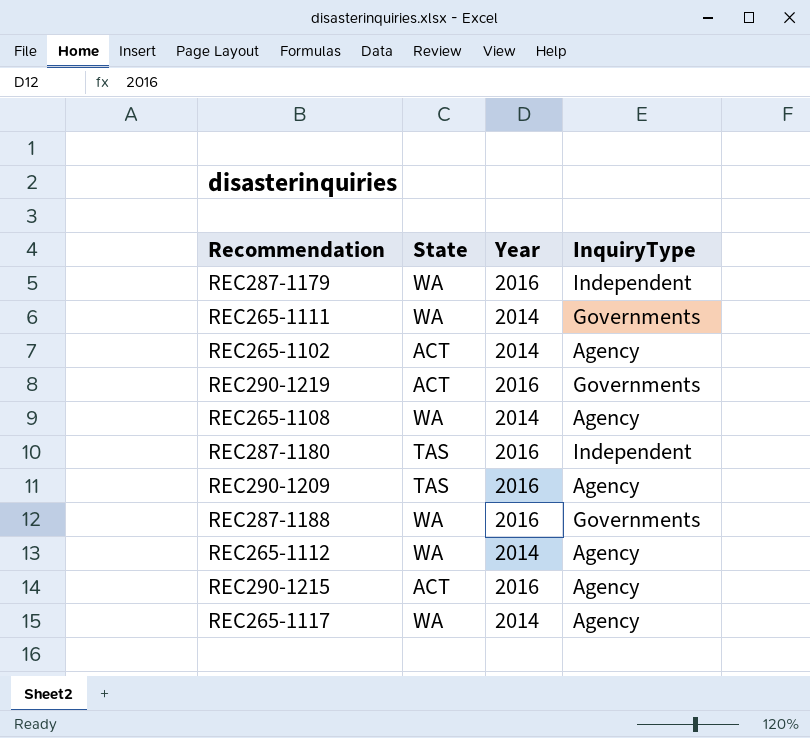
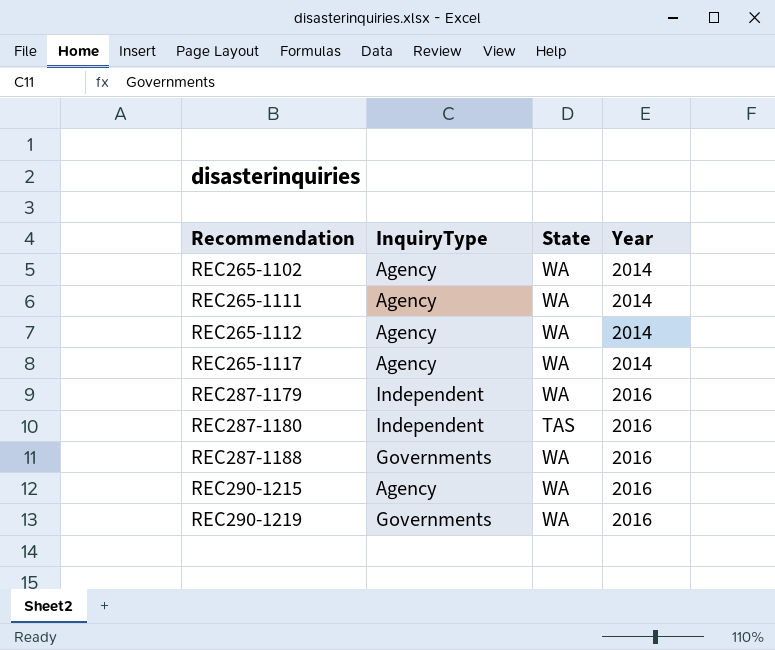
row order: none -> Recommendation ascending
column InquiryType | position: 4 -> 2
row REC265-1108: WA | 2014 | Agency -> none
row REC290-1209: TAS | 2016 | Agency -> none
REC265-1102 | State: ACT -> WA
REC265-1111 | InquiryType: Governments -> Agency
REC290-1215 | State: ACT -> WA
REC290-1219 | State: ACT -> WA

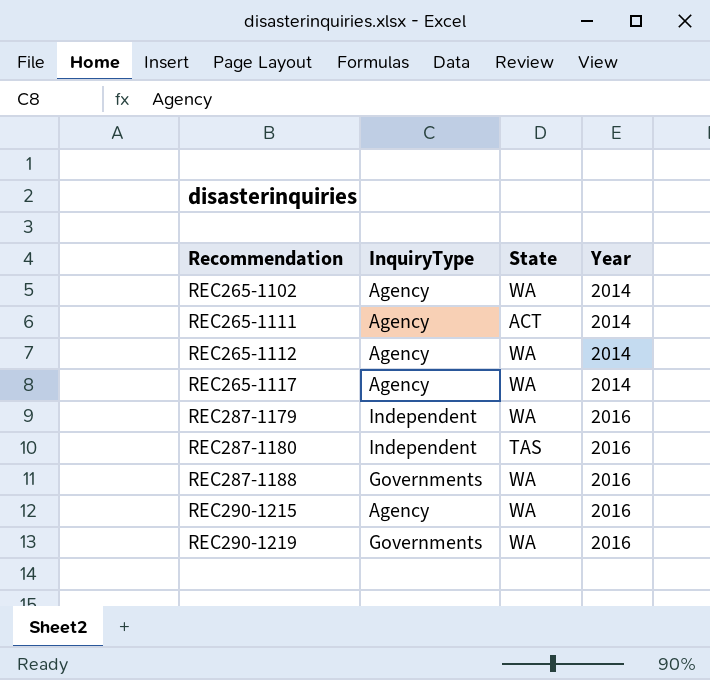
REC265-1111 | State: WA -> ACT

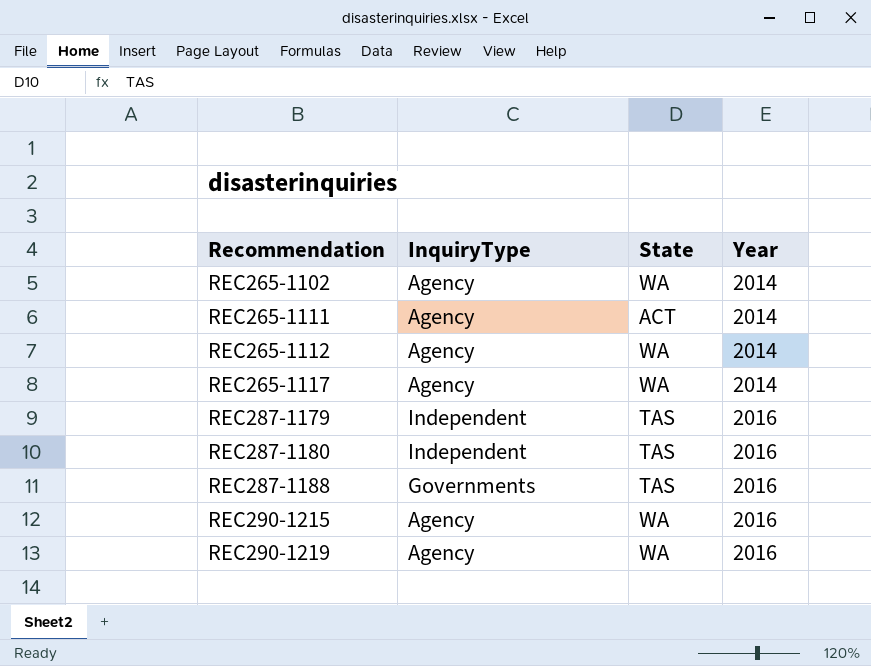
REC287-1179 | State: WA -> TAS
REC287-1188 | State: WA -> TAS
REC290-1219 | InquiryType: Governments -> Agency

